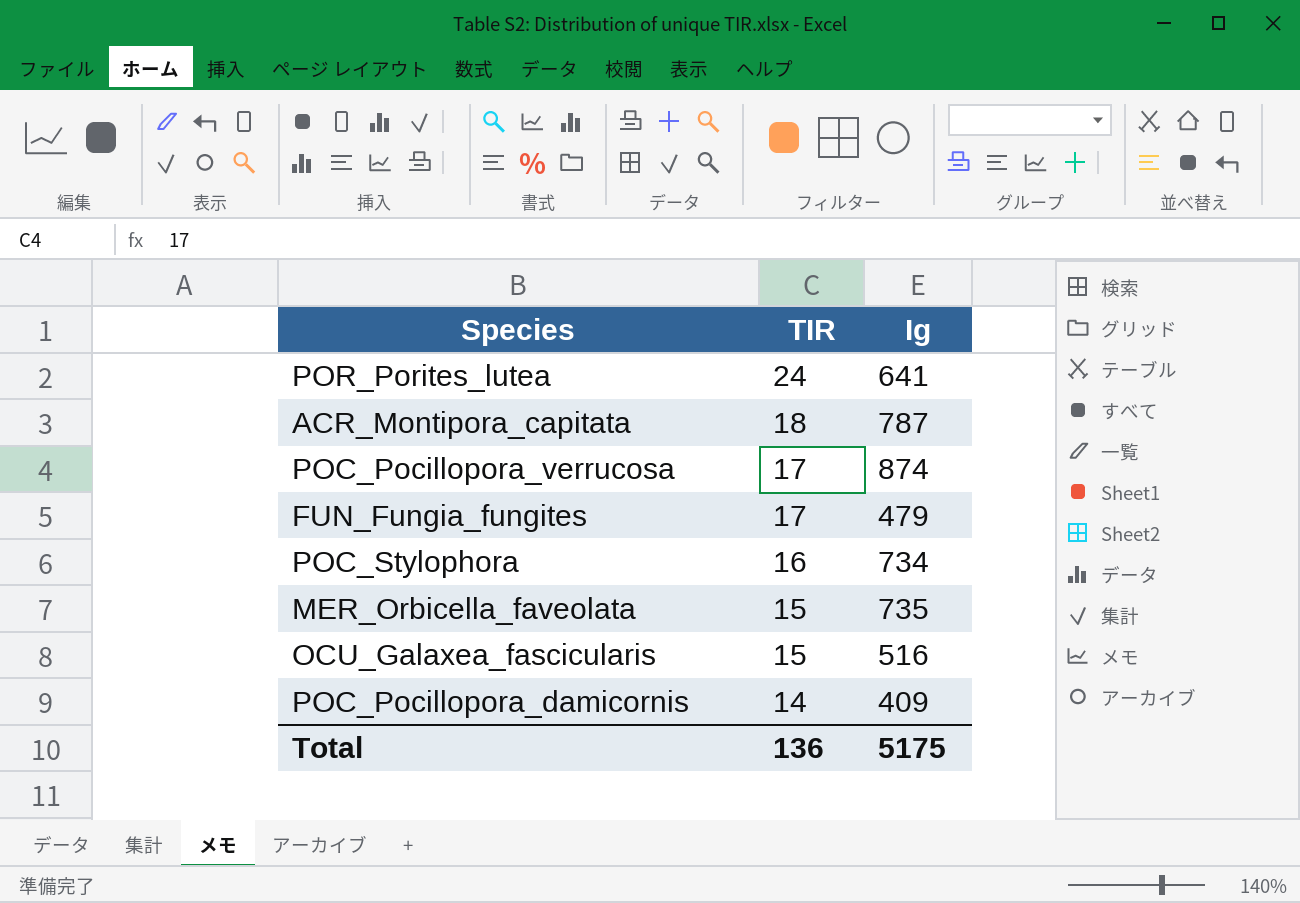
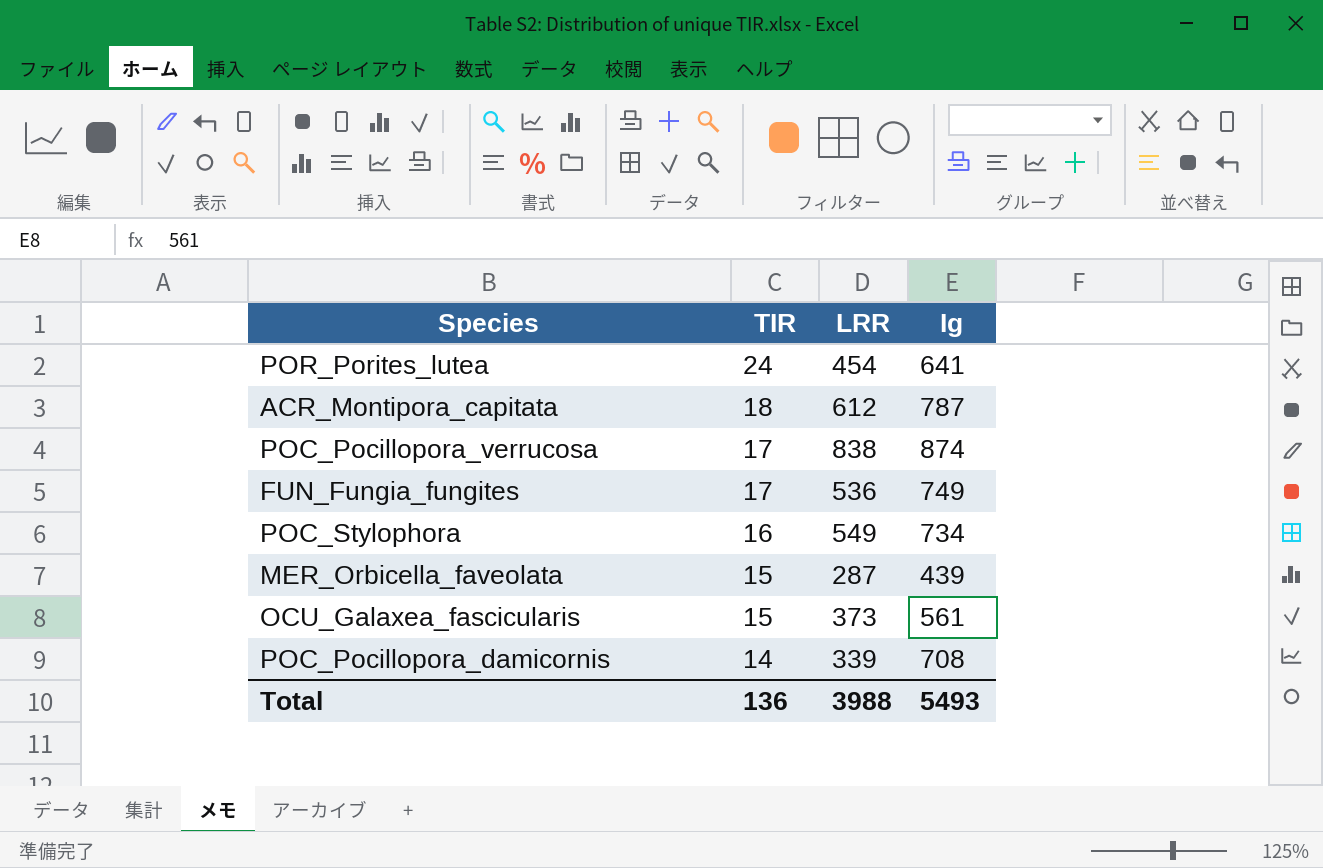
column LRR | position: none -> 3
FUN_Fungia_fungites | Ig: 479 -> 749
MER_Orbicella_faveolata | Ig: 735 -> 439
OCU_Galaxea_fascicularis | Ig: 516 -> 561
POC_Pocillopora_damicornis | Ig: 409 -> 708
Total | Ig: 5175 -> 5493

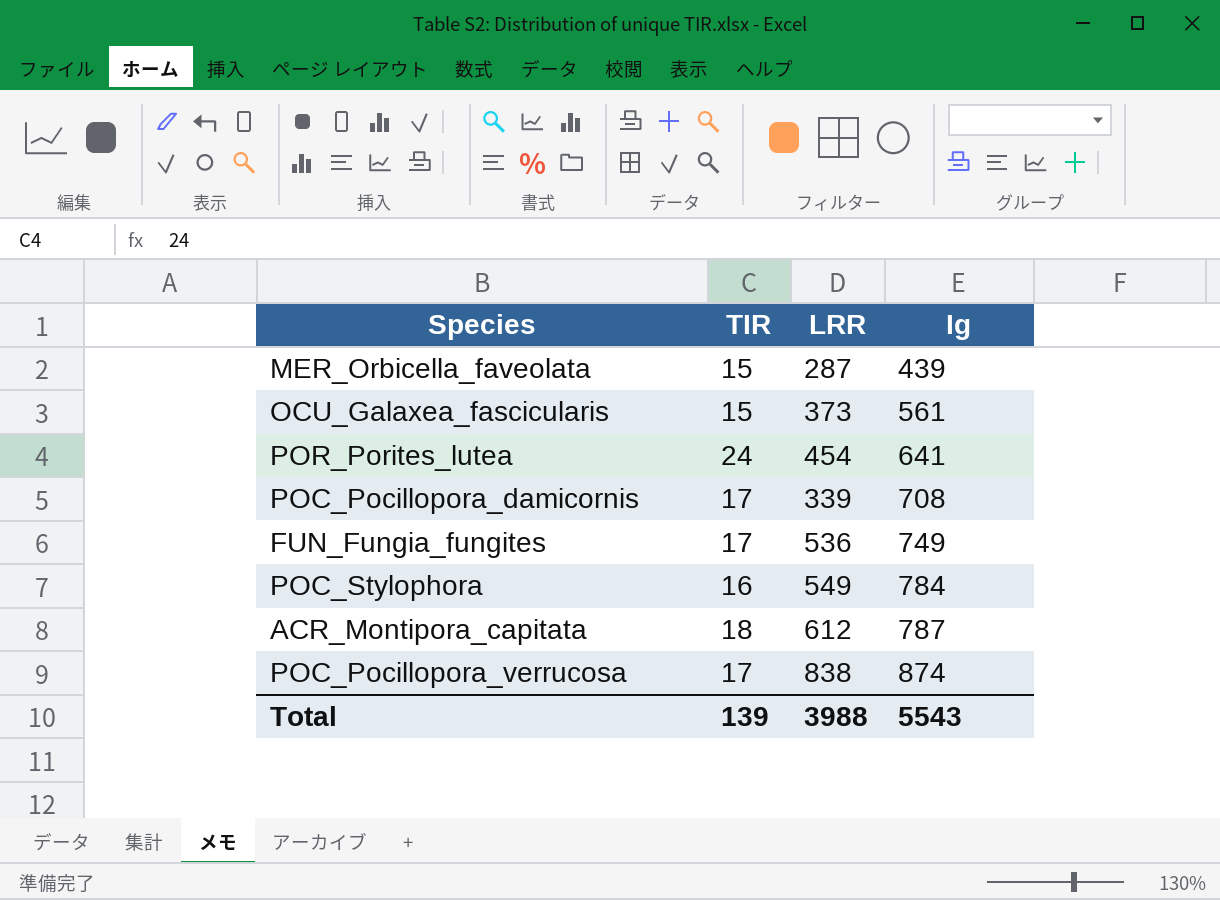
row order: TIR descending -> Ig ascending
POC_Pocillopora_damicornis | TIR: 14 -> 17
POC_Stylophora | Ig: 734 -> 784
Total | TIR: 136 -> 139
Total | Ig: 5493 -> 5543

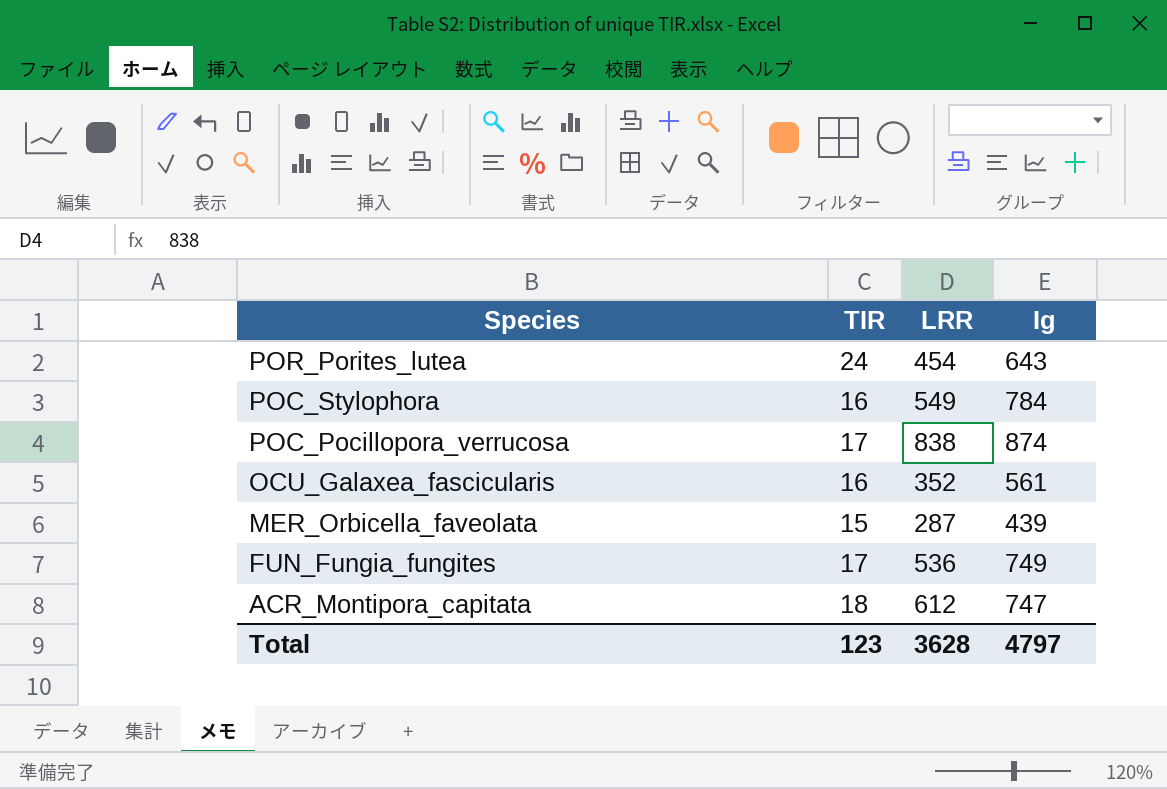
row order: Ig ascending -> Species descending
row POC_Pocillopora_damicornis: 17 | 339 | 708 -> none
POR_Porites_lutea | Ig: 641 -> 643
OCU_Galaxea_fascicularis | TIR: 15 -> 16
OCU_Galaxea_fascicularis | LRR: 373 -> 352
ACR_Montipora_capitata | Ig: 787 -> 747
Total | TIR: 139 -> 123
Total | LRR: 3988 -> 3628
Total | Ig: 5543 -> 4797

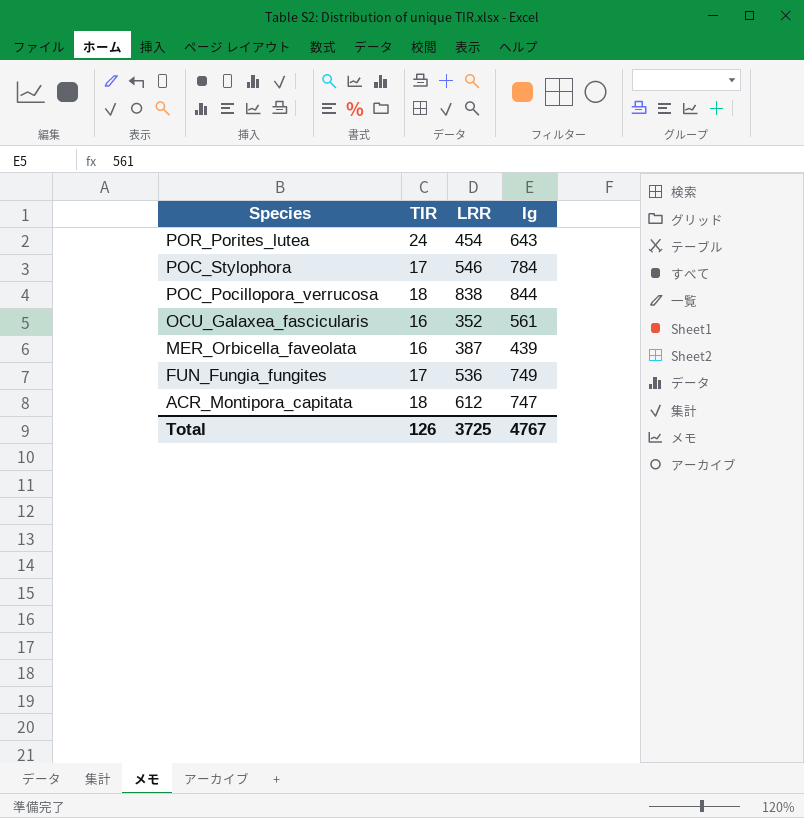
POC_Stylophora | TIR: 16 -> 17
POC_Stylophora | LRR: 549 -> 546
POC_Pocillopora_verrucosa | TIR: 17 -> 18
POC_Pocillopora_verrucosa | Ig: 874 -> 844
MER_Orbicella_faveolata | TIR: 15 -> 16
MER_Orbicella_faveolata | LRR: 287 -> 387
Total | TIR: 123 -> 126
Total | LRR: 3628 -> 3725
Total | Ig: 4797 -> 4767

